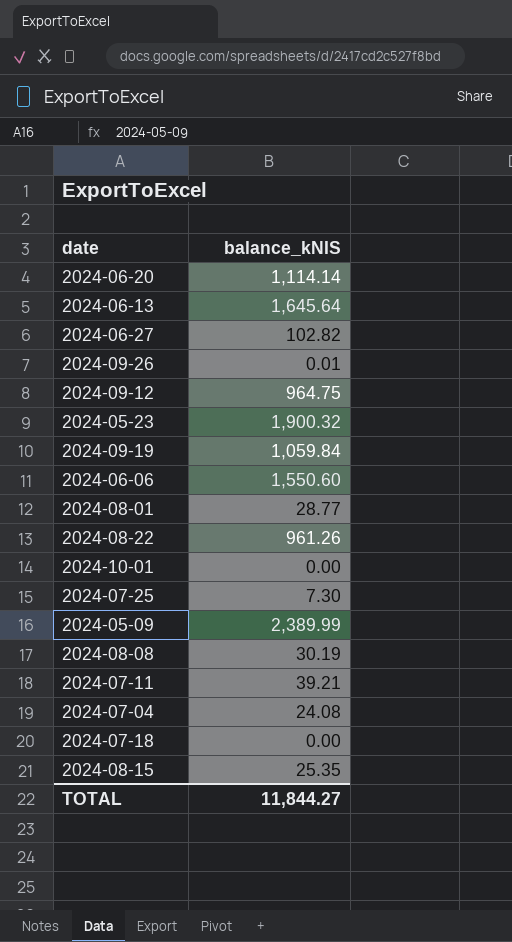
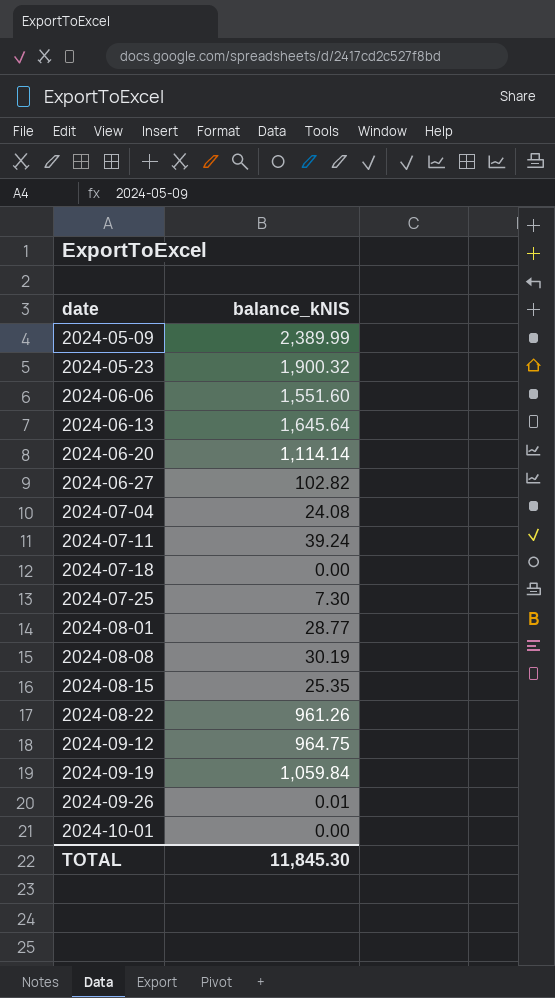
row order: none -> date ascending
2024-06-06 | balance_kNIS: 1,550.60 -> 1,551.60
2024-07-11 | balance_kNIS: 39.21 -> 39.24
TOTAL | balance_kNIS: 11,844.27 -> 11,845.30

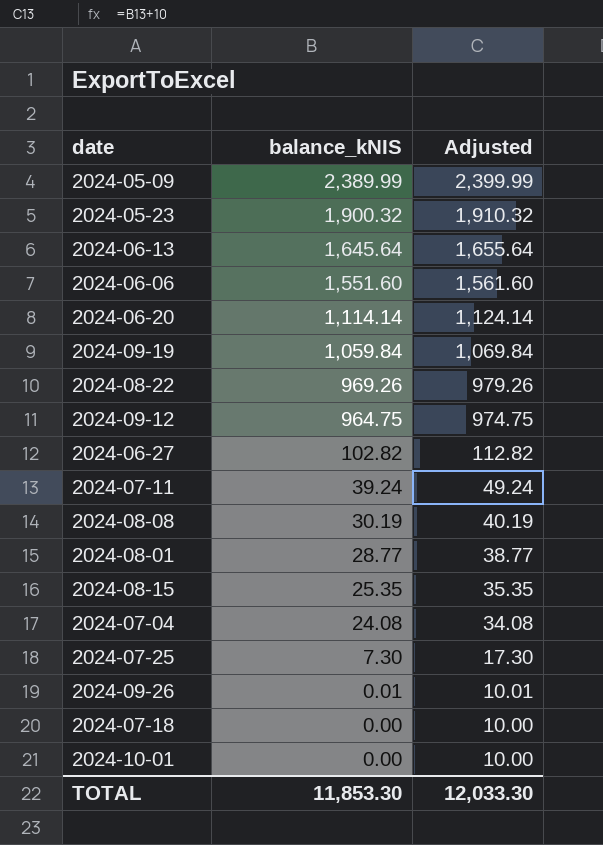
row order: date ascending -> balance_kNIS descending
column Adjusted | formula: none -> [balance_kNIS] + 10
2024-08-22 | balance_kNIS: 961.26 -> 969.26
TOTAL | balance_kNIS: 11,845.30 -> 11,853.30

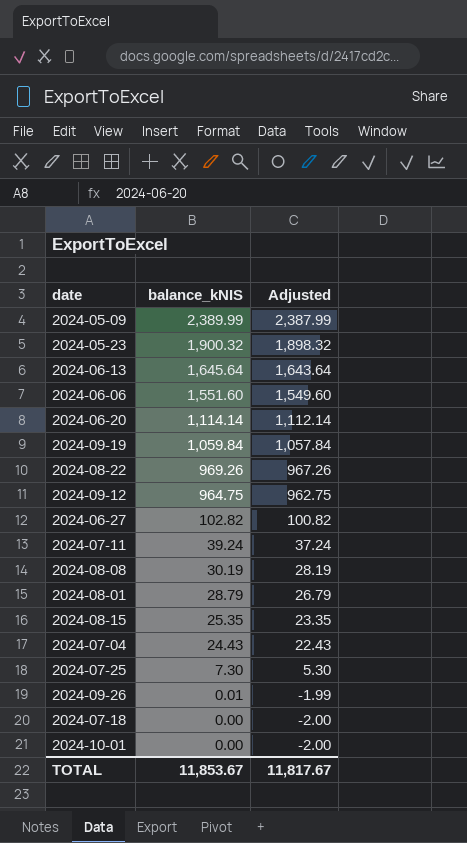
column Adjusted | formula: [balance_kNIS] + 10 -> [balance_kNIS] - 2
2024-08-01 | balance_kNIS: 28.77 -> 28.79
2024-07-04 | balance_kNIS: 24.08 -> 24.43
TOTAL | balance_kNIS: 11,853.30 -> 11,853.67
TOTAL | Adjusted: 12,033.30 -> 11,817.67

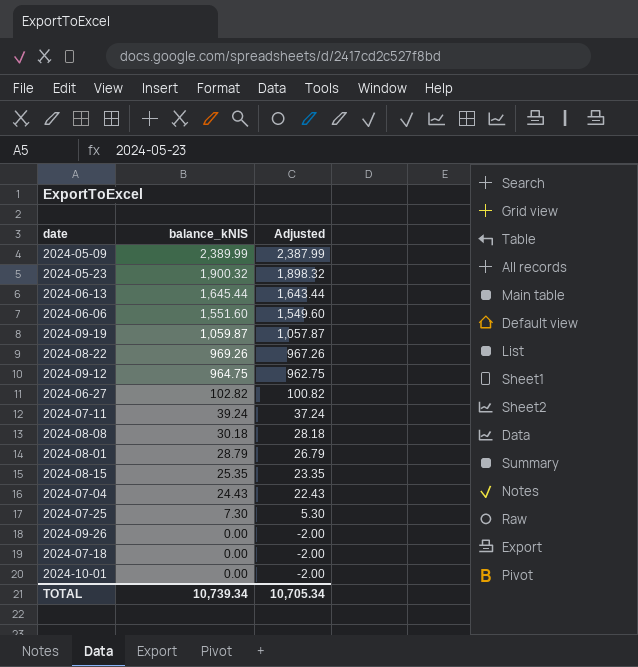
row 2024-06-20: 1,114.14 | 1,112.14 -> none
2024-06-13 | balance_kNIS: 1,645.64 -> 1,645.44
2024-06-13 | Adjusted: 1,643.64 -> 1,643.44
2024-09-19 | balance_kNIS: 1,059.84 -> 1,059.87
2024-09-19 | Adjusted: 1,057.84 -> 1,057.87
2024-08-08 | balance_kNIS: 30.19 -> 30.18
2024-08-08 | Adjusted: 28.19 -> 28.18
2024-09-26 | balance_kNIS: 0.01 -> 0.00
2024-09-26 | Adjusted: -1.99 -> -2.00
TOTAL | balance_kNIS: 11,853.67 -> 10,739.34
TOTAL | Adjusted: 11,817.67 -> 10,705.34

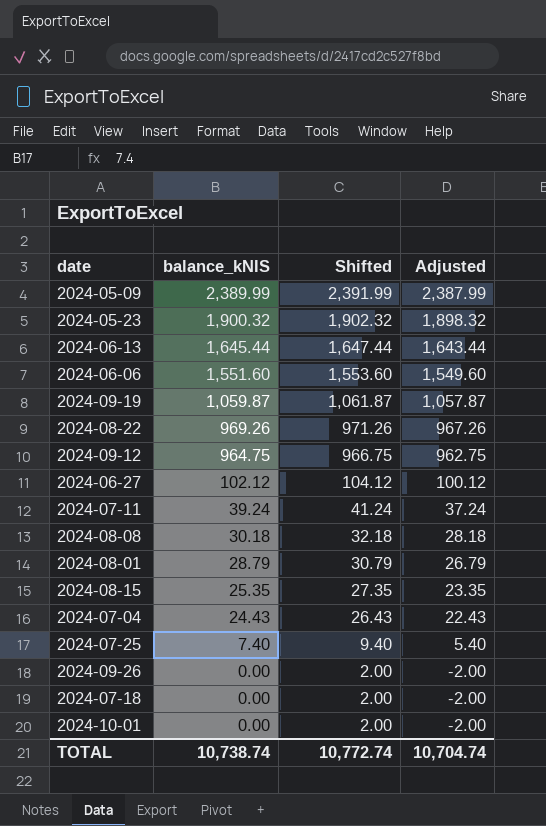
column Shifted | formula: none -> [balance_kNIS] + 2
2024-06-27 | balance_kNIS: 102.82 -> 102.12
2024-06-27 | Adjusted: 100.82 -> 100.12
2024-07-25 | balance_kNIS: 7.30 -> 7.40
2024-07-25 | Adjusted: 5.30 -> 5.40
TOTAL | balance_kNIS: 10,739.34 -> 10,738.74
TOTAL | Adjusted: 10,705.34 -> 10,704.74

